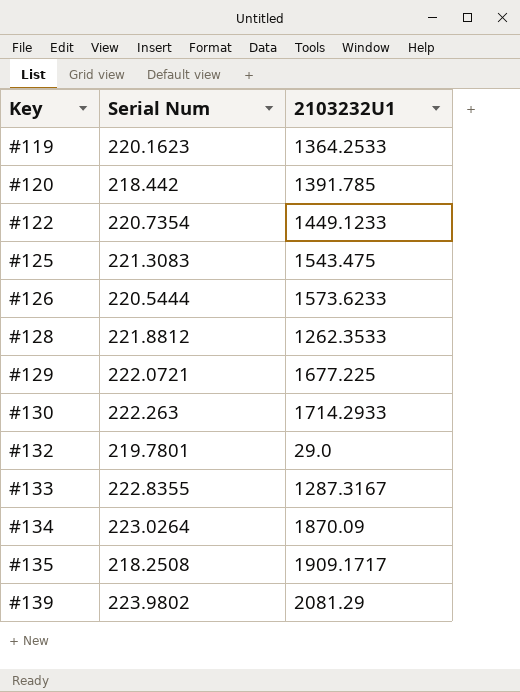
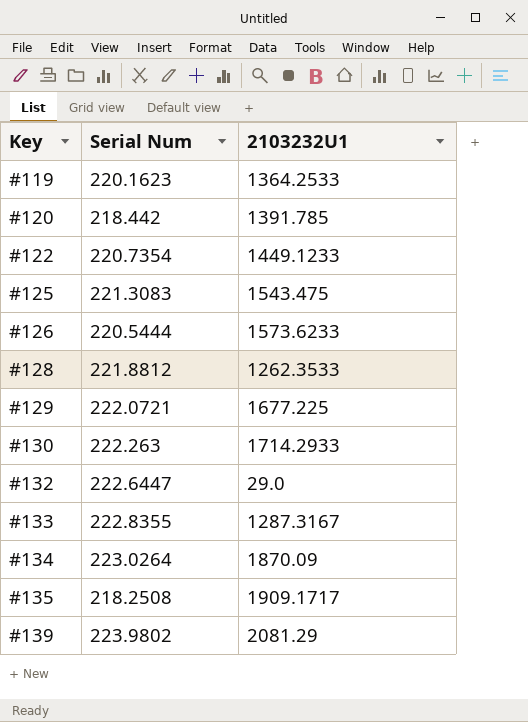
#132 | Serial Num: 219.7801 -> 222.6447

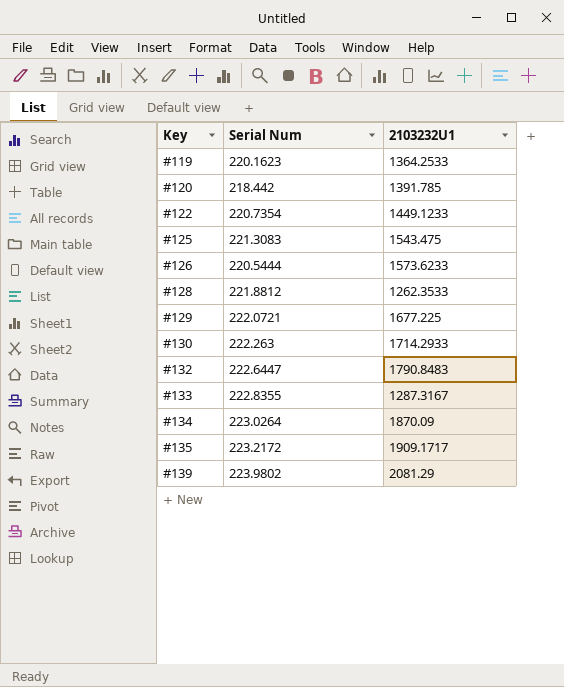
#132 | 2103232U1: 29.0 -> 1790.8483
#135 | Serial Num: 218.2508 -> 223.2172

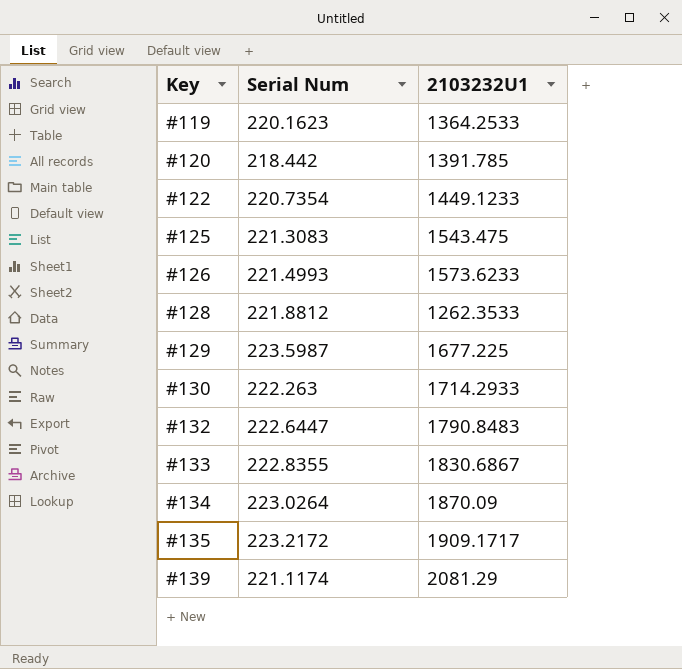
#126 | Serial Num: 220.5444 -> 221.4993
#129 | Serial Num: 222.0721 -> 223.5987
#133 | 2103232U1: 1287.3167 -> 1830.6867
#139 | Serial Num: 223.9802 -> 221.1174

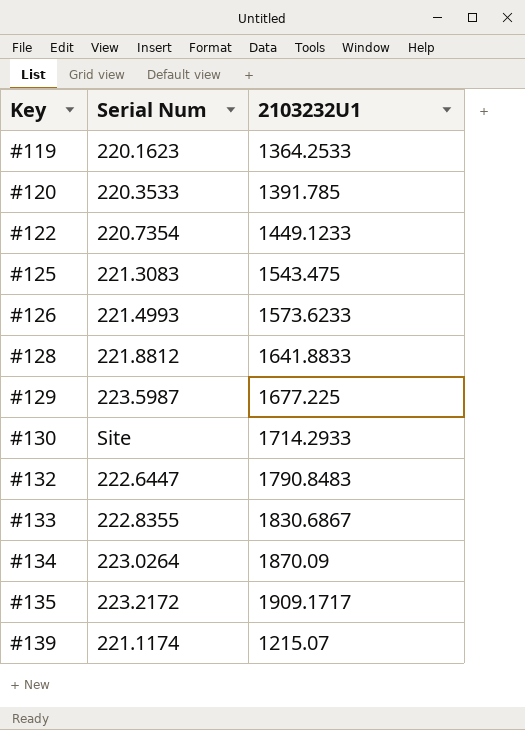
#120 | Serial Num: 218.442 -> 220.3533
#128 | 2103232U1: 1262.3533 -> 1641.8833
#130 | Serial Num: 222.263 -> Site
#139 | 2103232U1: 2081.29 -> 1215.07

